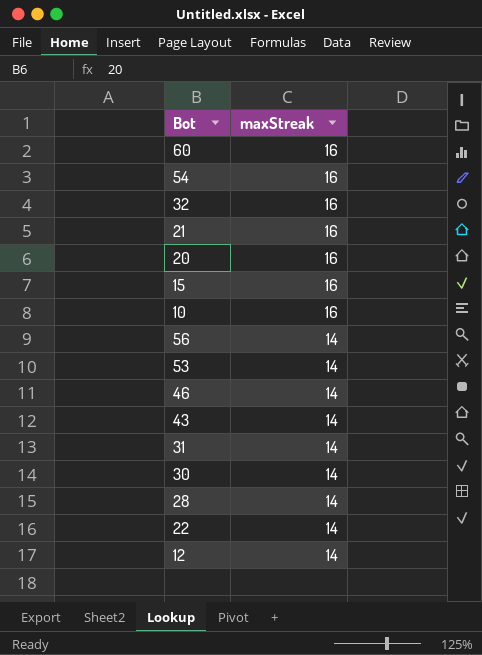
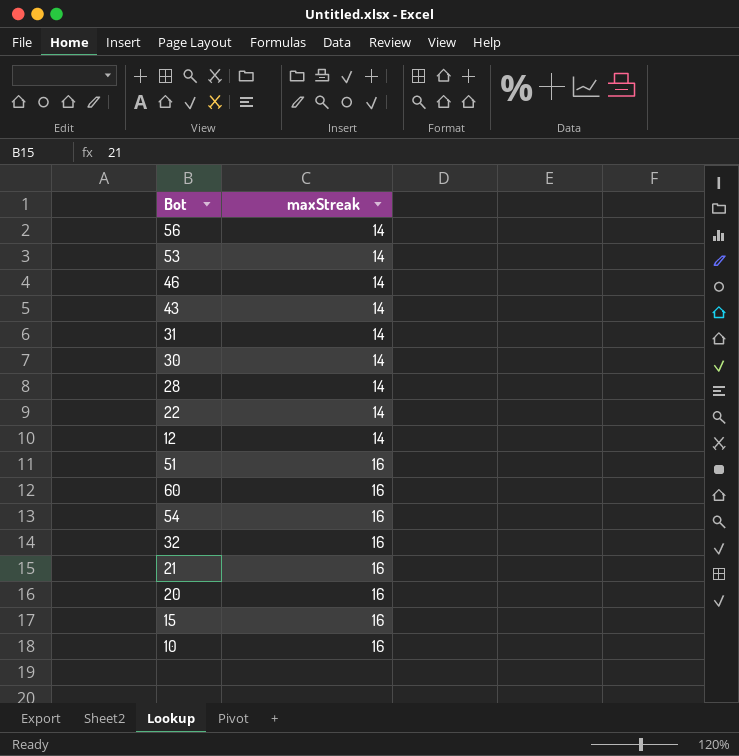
row order: maxStreak descending -> maxStreak ascending
row 51: none -> 16

